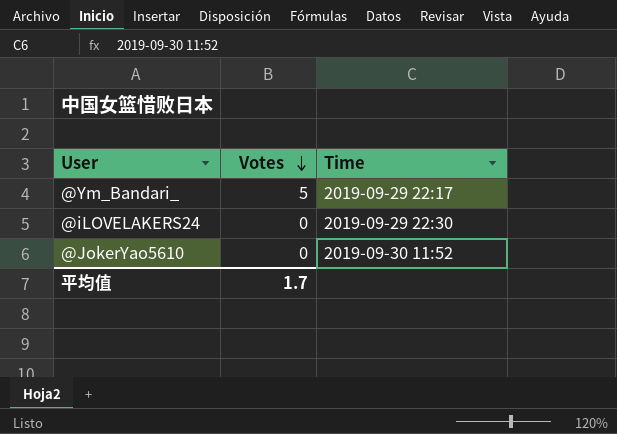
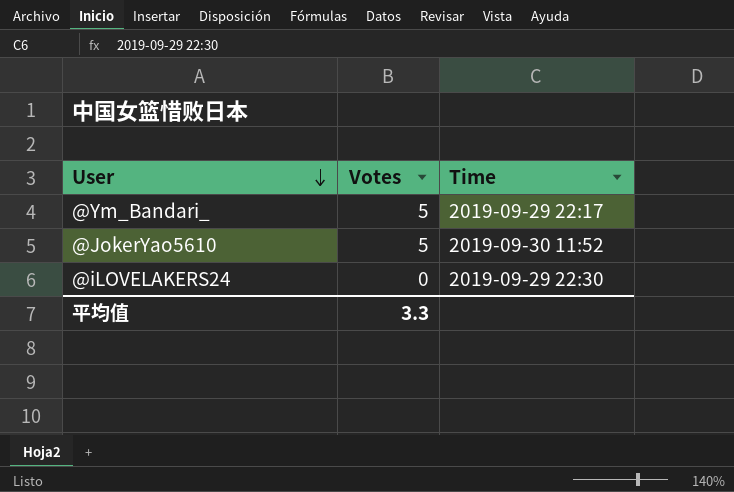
row order: Votes descending -> User descending
@JokerYao5610 | Votes: 0 -> 5
平均值 | Votes: 1.7 -> 3.3

